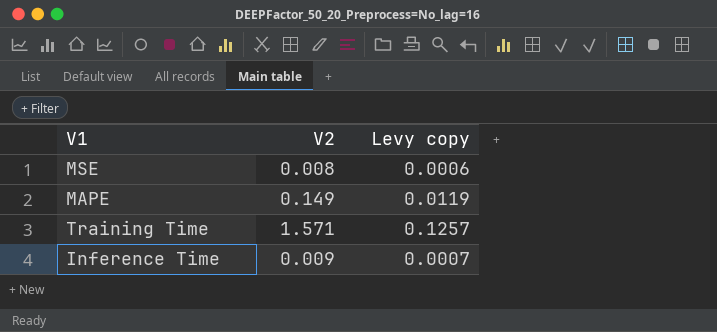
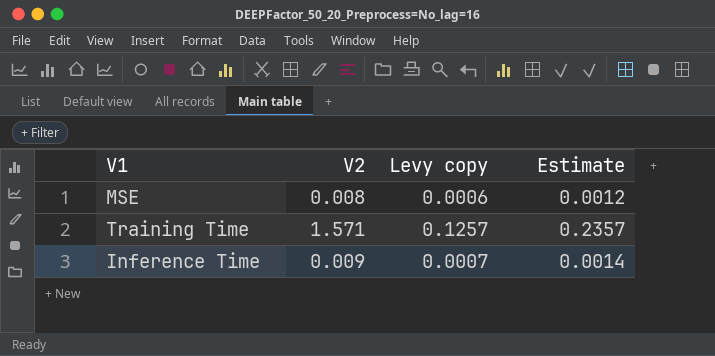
column Estimate | formula: none -> [V2] * 0.15
row MAPE: 0.149 | 0.0119 -> none

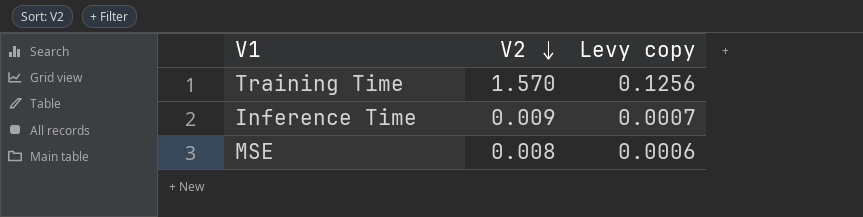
row order: none -> V2 descending
column Estimate | formula: [V2] * 0.15 -> none
Training Time | V2: 1.571 -> 1.570
Training Time | Levy copy: 0.1257 -> 0.1256

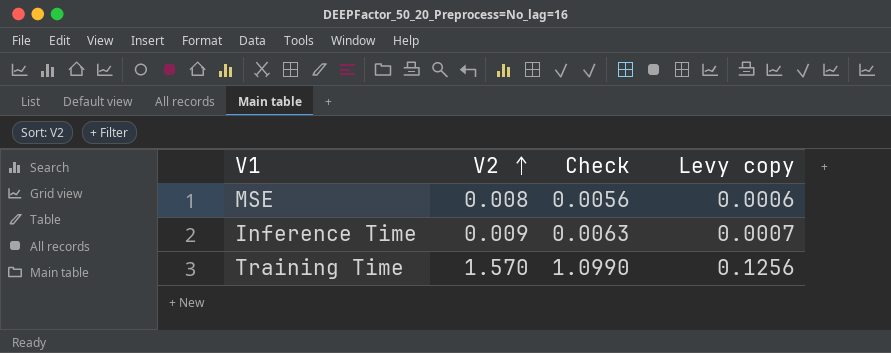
row order: V2 descending -> V2 ascending
column Check | formula: none -> [V2] * 0.7

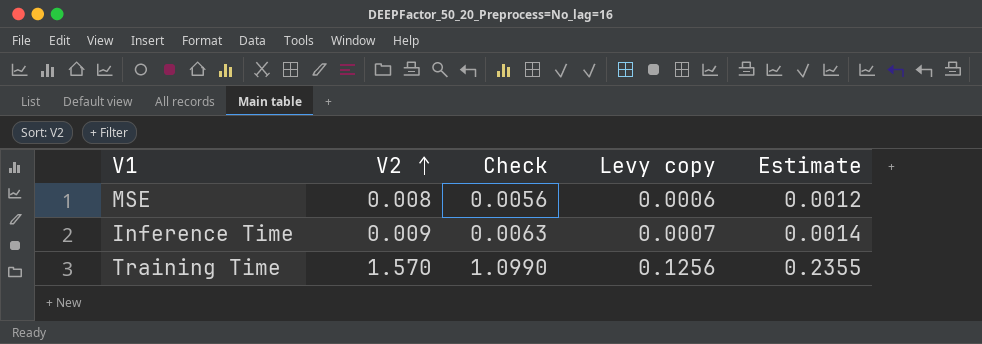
column Estimate | formula: none -> [V2] * 0.15

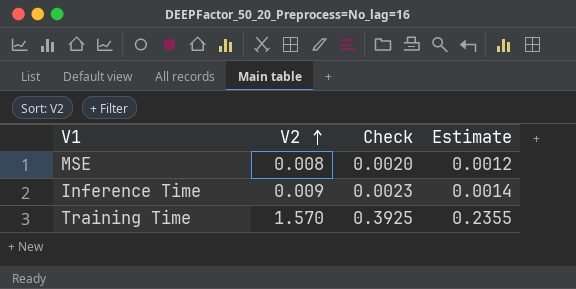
column Levy copy | formula: [V2] * 0.08 -> none
column Check | formula: [V2] * 0.7 -> [V2] * 0.25

